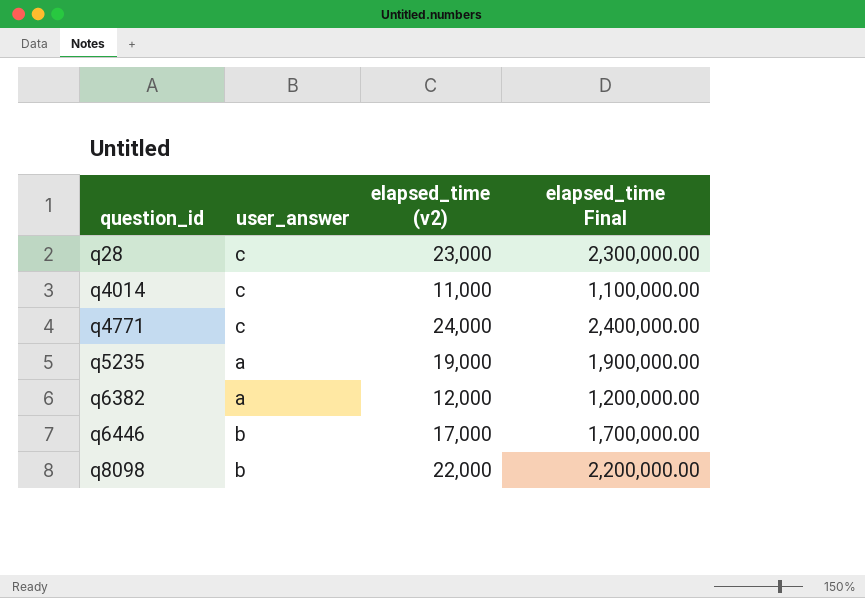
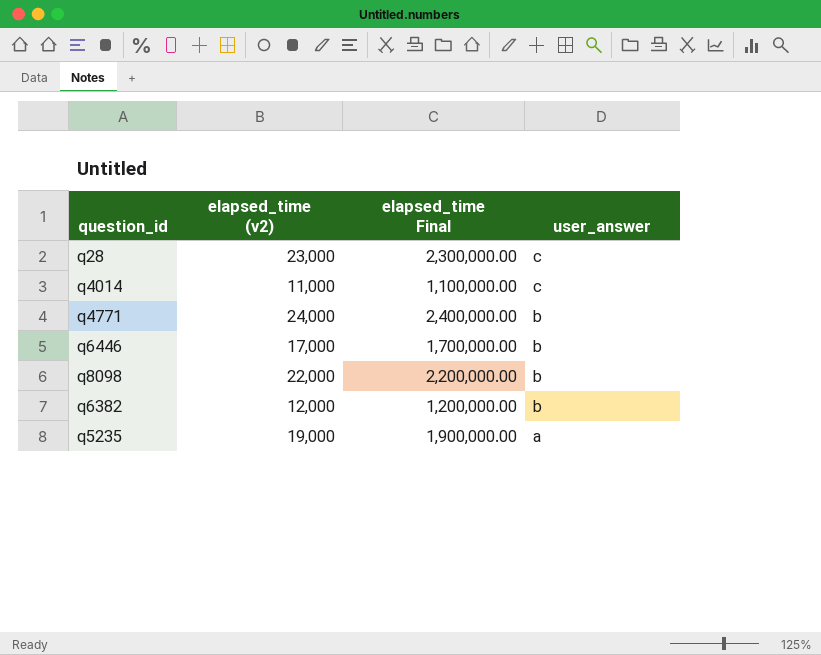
row order: question_id ascending -> user_answer descending
column user_answer | position: 2 -> 4
q4771 | user_answer: c -> b
q6382 | user_answer: a -> b

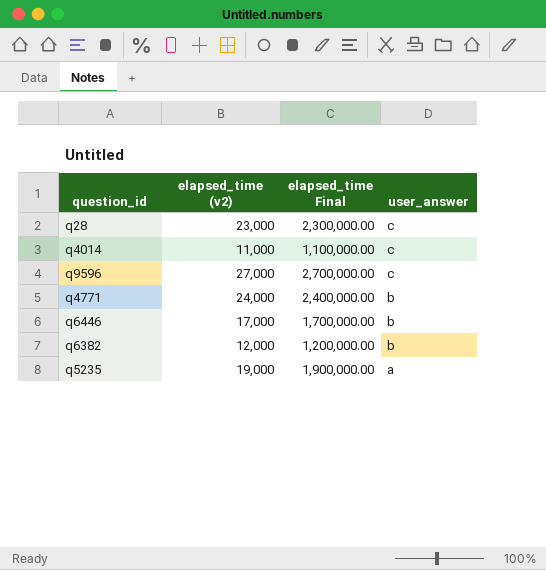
row q8098: 22,000 | 2,200,000.00 | b -> none
row q9596: none -> 27,000 | 2,700,000.00 | c

